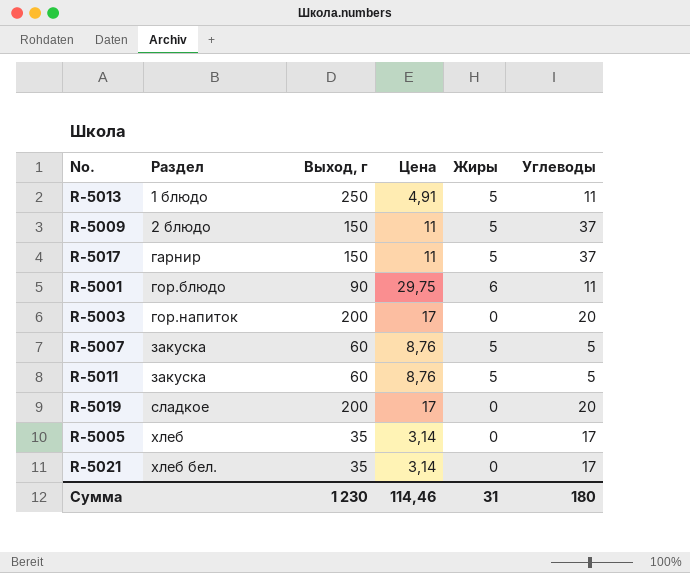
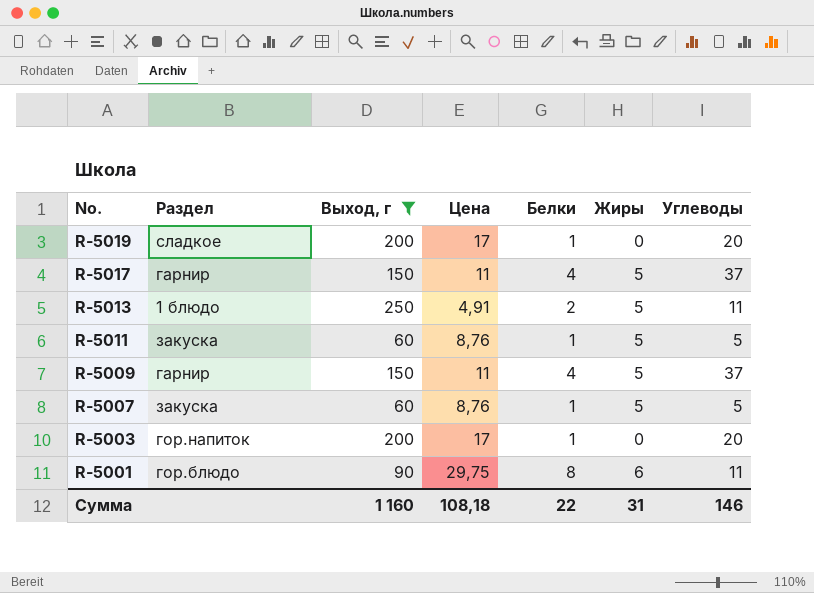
filter: none -> Выход, г != 35
row order: Раздел ascending -> No. descending
column Белки | position: none -> 5
R-5009 | Раздел: 2 блюдо -> гарнир
Сумма | Выход, г: 1 230 -> 1 160
Сумма | Цена: 114,46 -> 108,18
Сумма | Углеводы: 180 -> 146

